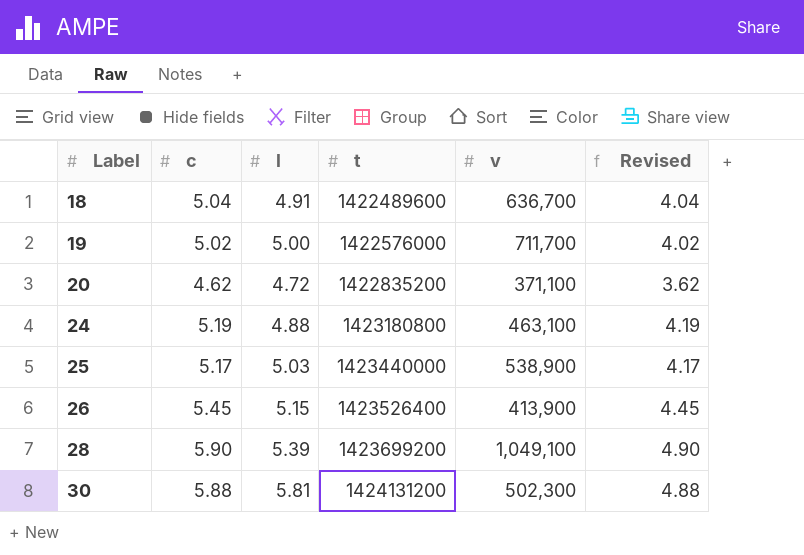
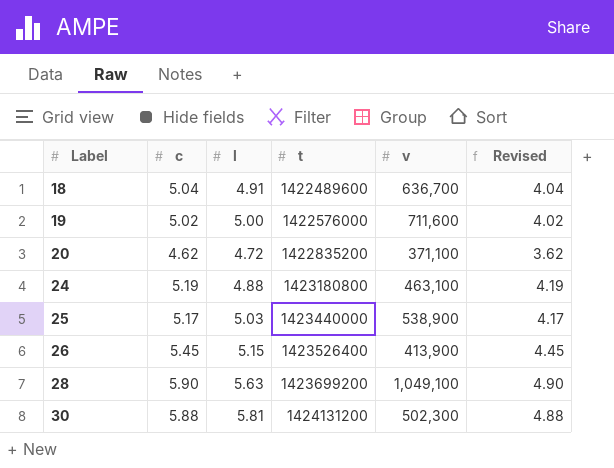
19 | v: 711,700 -> 711,600
28 | l: 5.39 -> 5.63

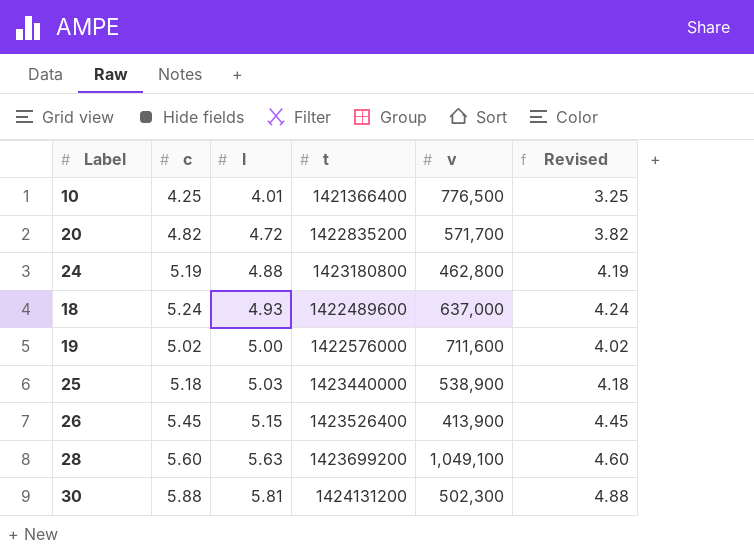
row order: Label ascending -> l ascending
row 10: none -> 4.25 | 4.01 | 1421366400 | 776,500 | 3.25
20 | c: 4.62 -> 4.82
20 | v: 371,100 -> 571,700
20 | Revised: 3.62 -> 3.82
24 | v: 463,100 -> 462,800
18 | c: 5.04 -> 5.24
18 | l: 4.91 -> 4.93
18 | v: 636,700 -> 637,000
18 | Revised: 4.04 -> 4.24
25 | c: 5.17 -> 5.18
25 | Revised: 4.17 -> 4.18
28 | c: 5.90 -> 5.60
28 | Revised: 4.90 -> 4.60

